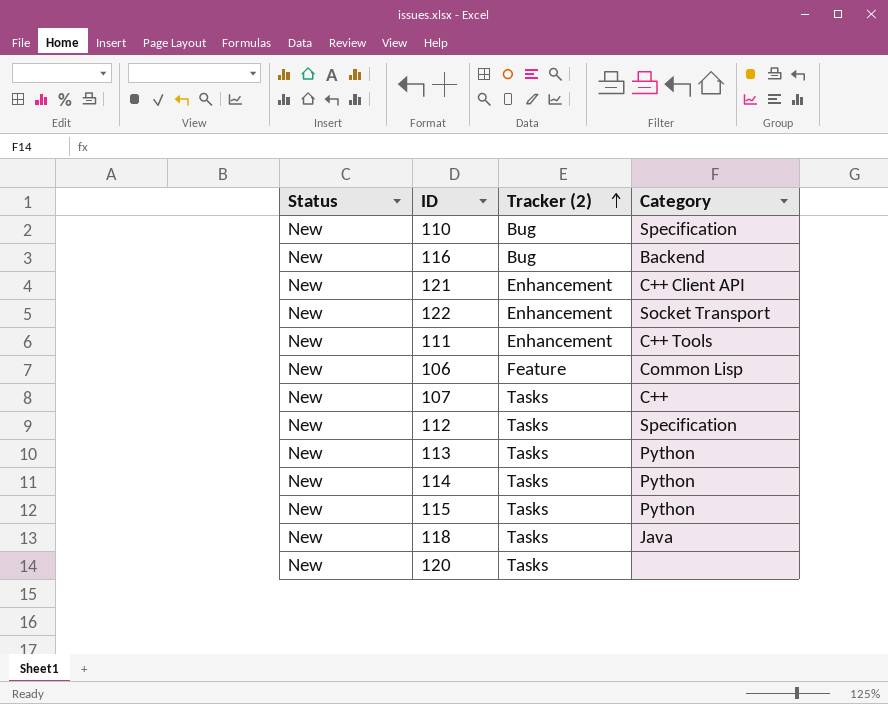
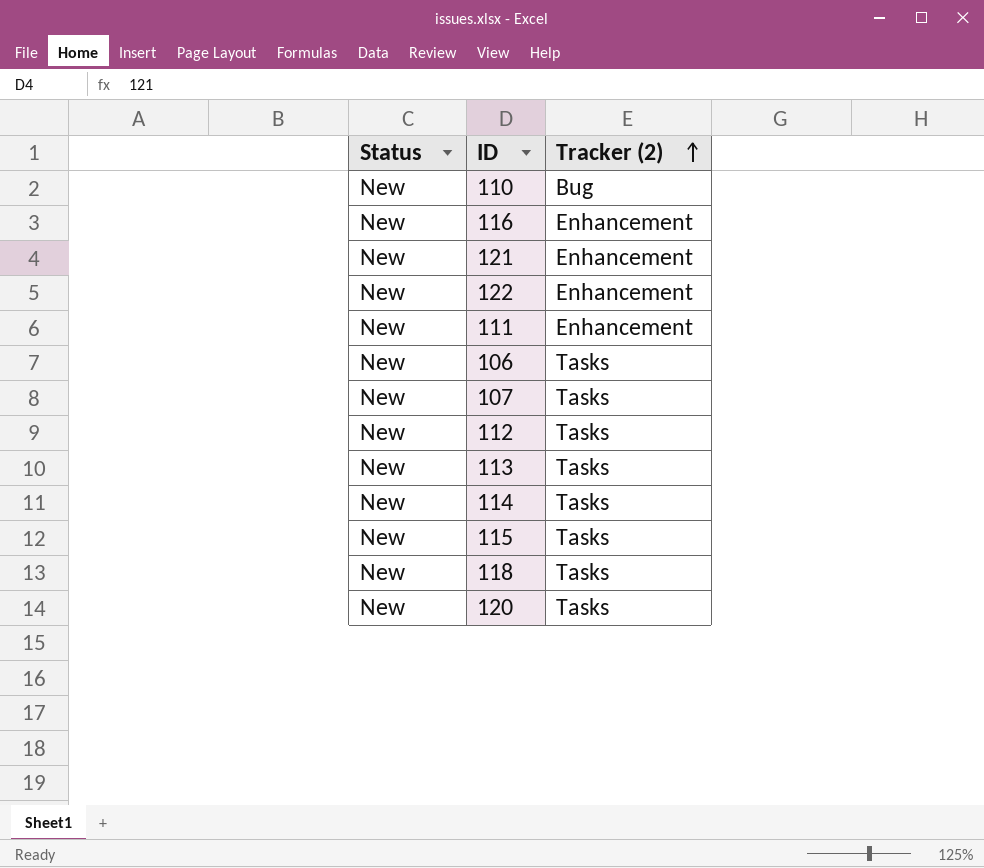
column Category | position: 4 -> none
116 | Tracker (2): Bug -> Enhancement
106 | Tracker (2): Feature -> Tasks

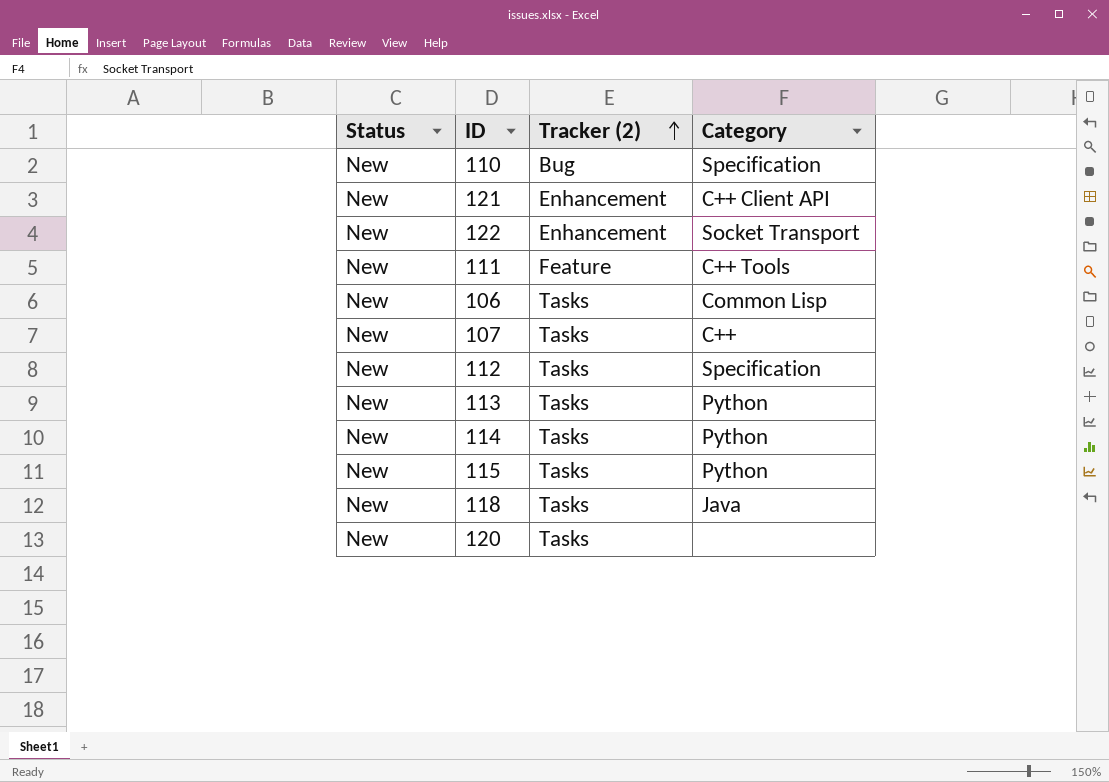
column Category | position: none -> 4
row 116: New | Enhancement -> none
111 | Tracker (2): Enhancement -> Feature

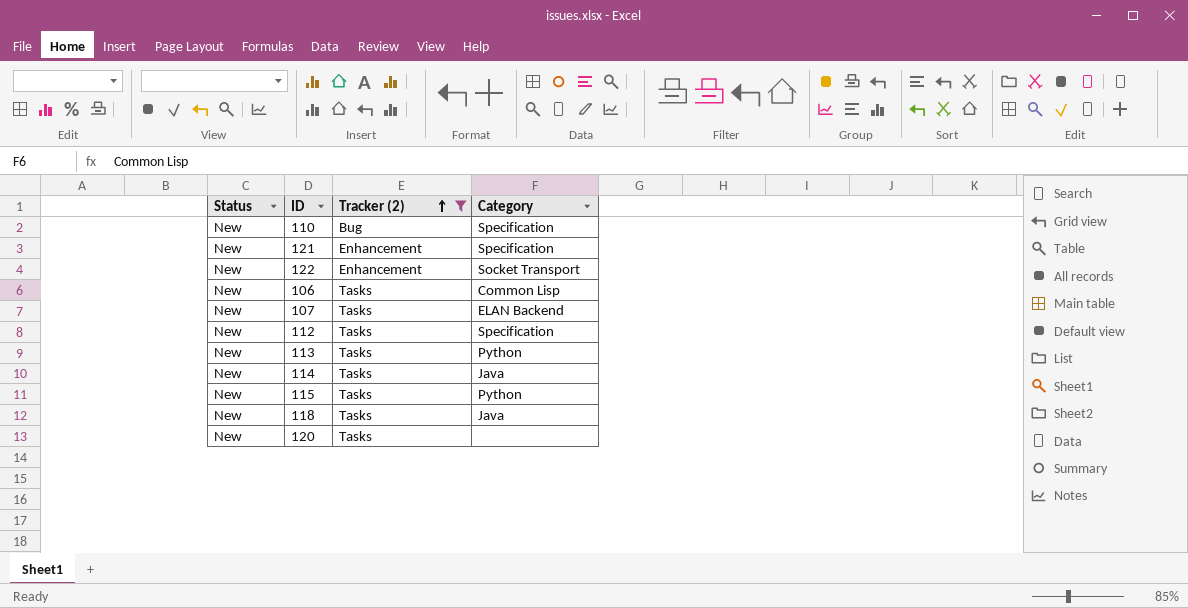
filter: none -> Tracker (2) != Feature
121 | Category: C++ Client API -> Specification
107 | Category: C++ -> ELAN Backend
114 | Category: Python -> Java

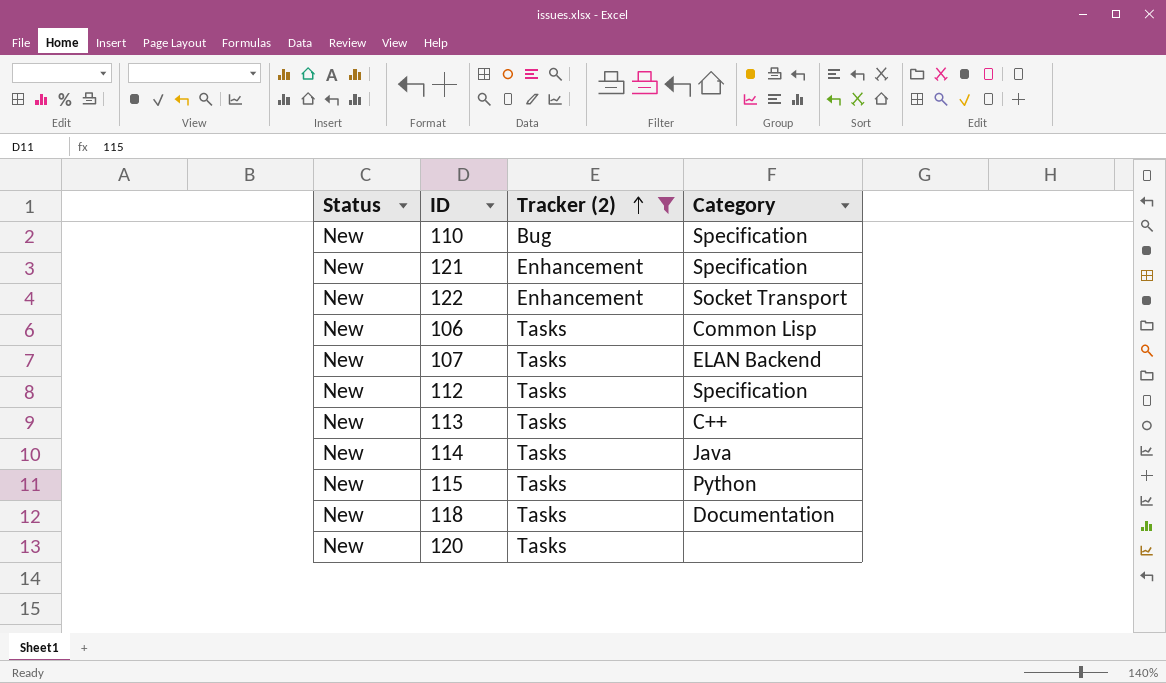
113 | Category: Python -> C++
118 | Category: Java -> Documentation

